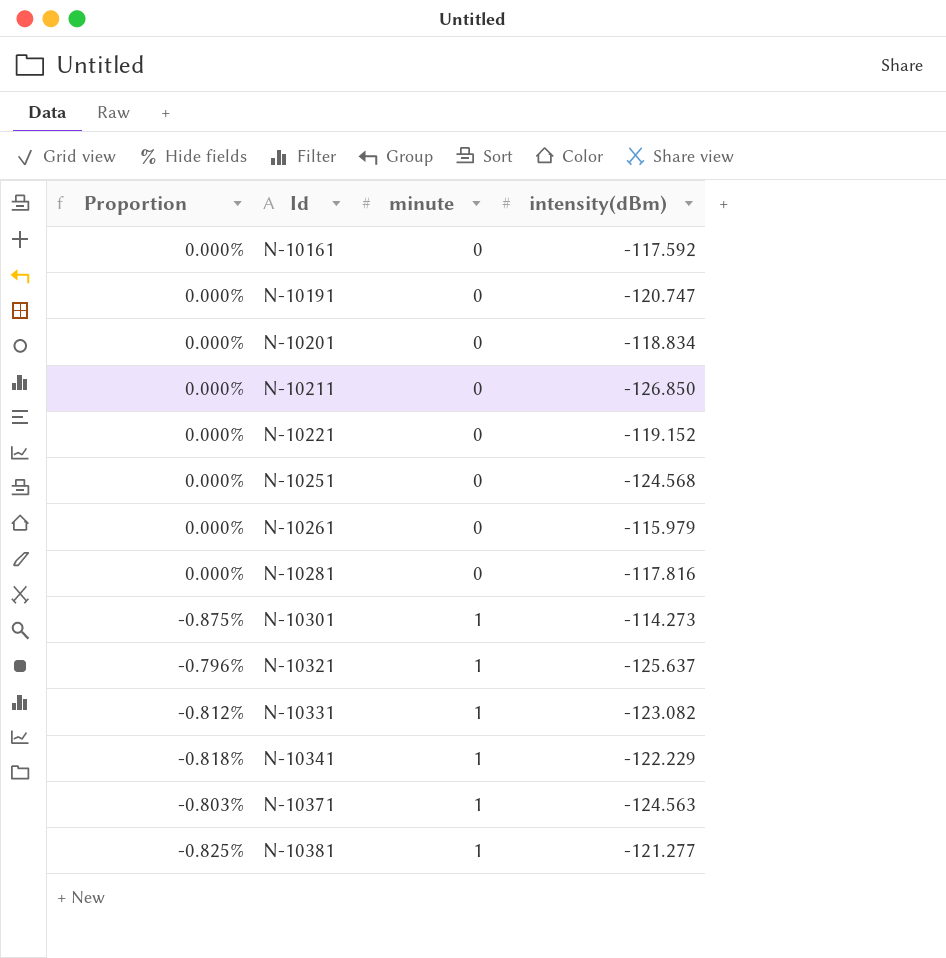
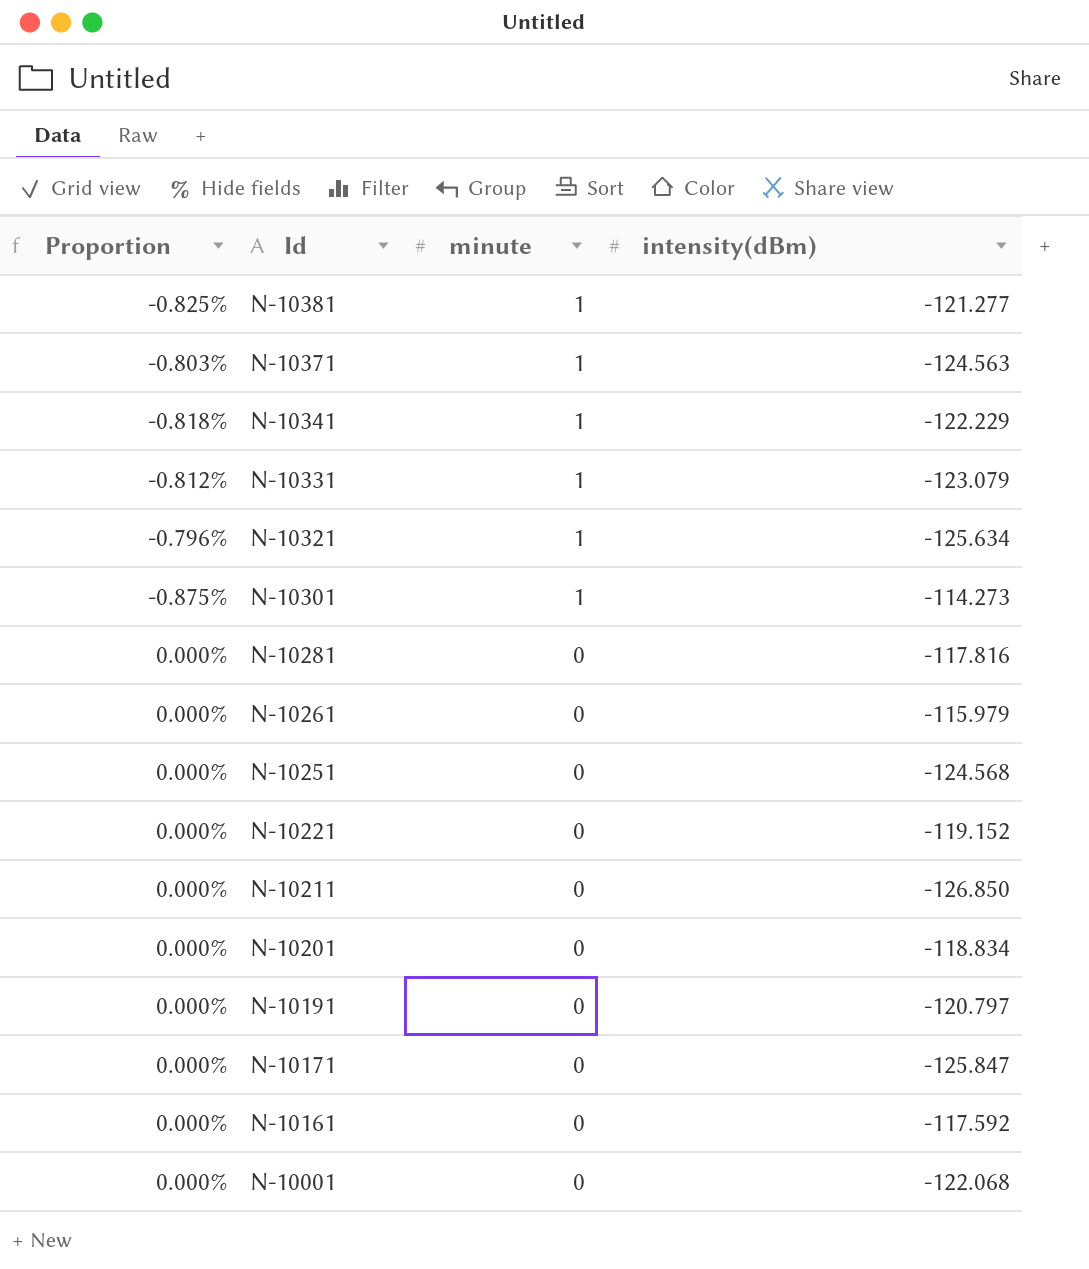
row order: Id ascending -> Id descending
N-10331 | intensity(dBm): -123.082 -> -123.079
N-10321 | intensity(dBm): -125.637 -> -125.634
N-10191 | intensity(dBm): -120.747 -> -120.797
row N-10171: none -> 0.000% | 0 | -125.847
row N-10001: none -> 0.000% | 0 | -122.068

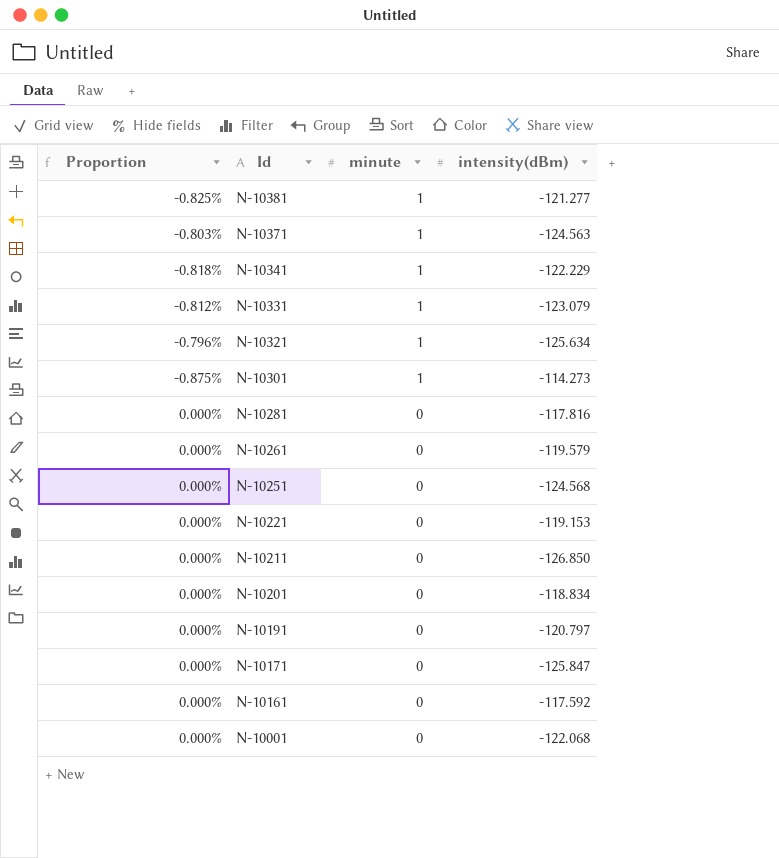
N-10261 | intensity(dBm): -115.979 -> -119.579
N-10221 | intensity(dBm): -119.152 -> -119.153

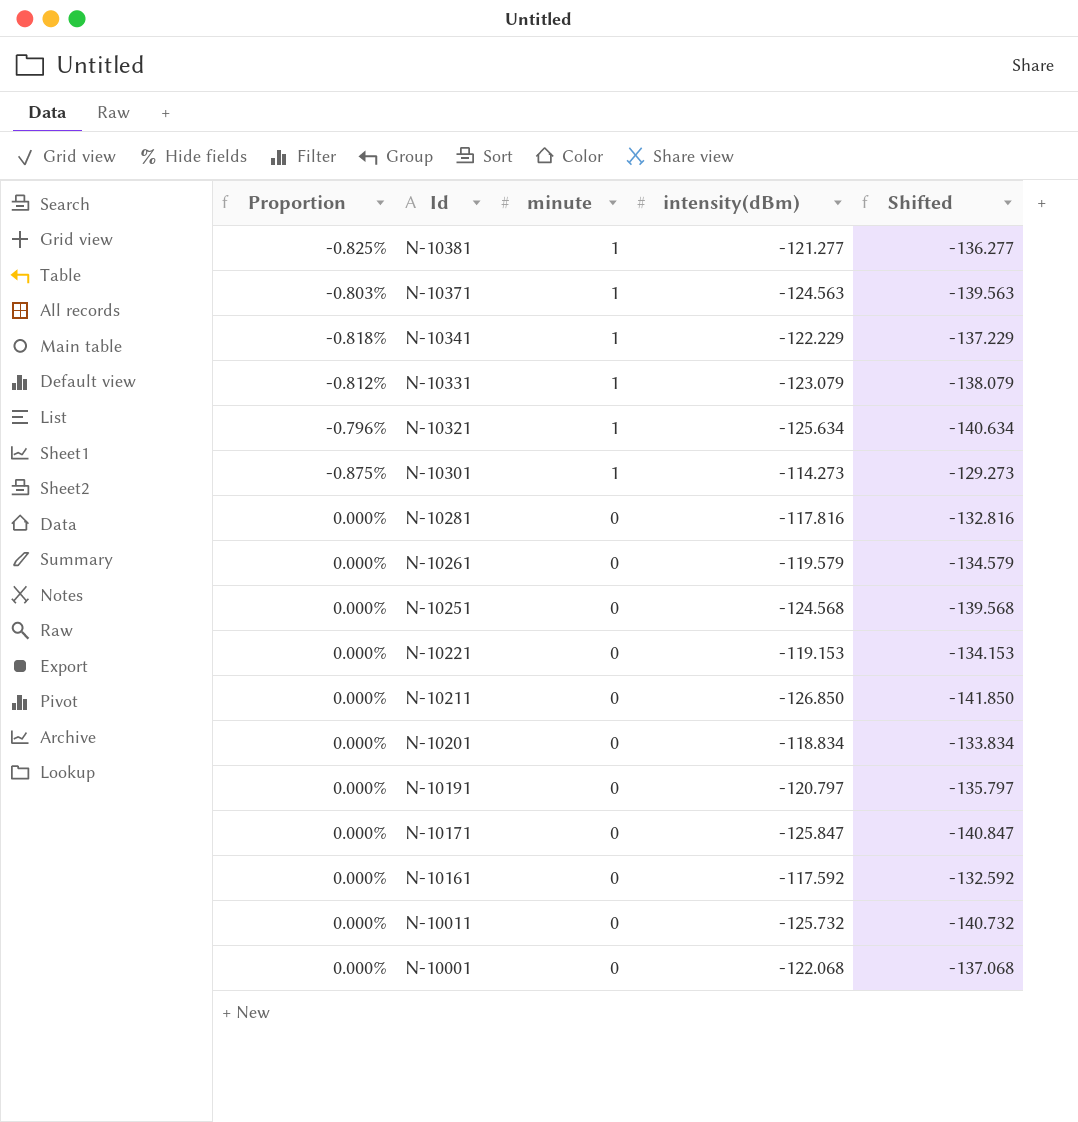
column Shifted | formula: none -> [intensity(dBm)] - 15
row N-10011: none -> 0.000% | 0 | -125.732 | -140.732

